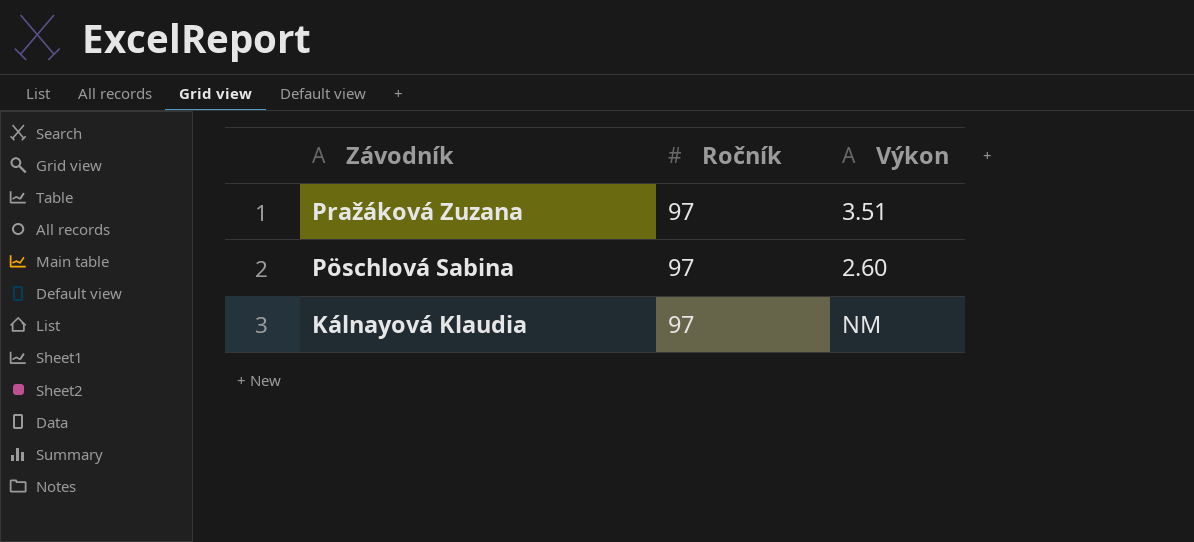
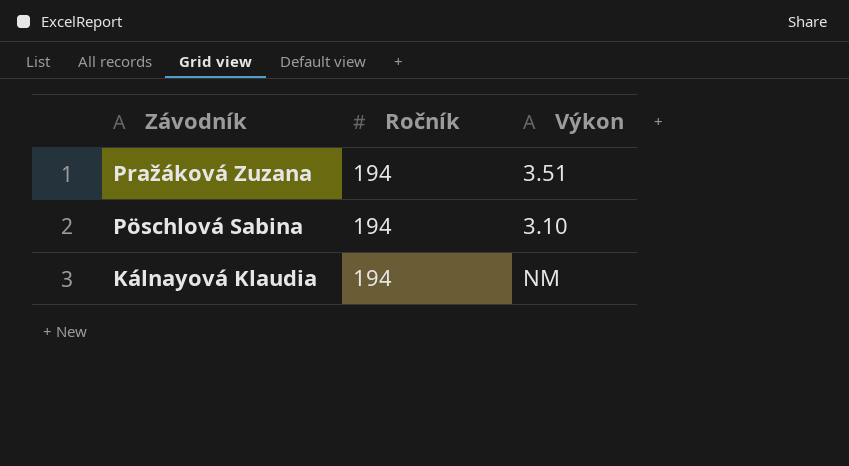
Pražáková Zuzana | Ročník: 97 -> 194
Pöschlová Sabina | Ročník: 97 -> 194
Pöschlová Sabina | Výkon: 2.60 -> 3.10
Kálnayová Klaudia | Ročník: 97 -> 194

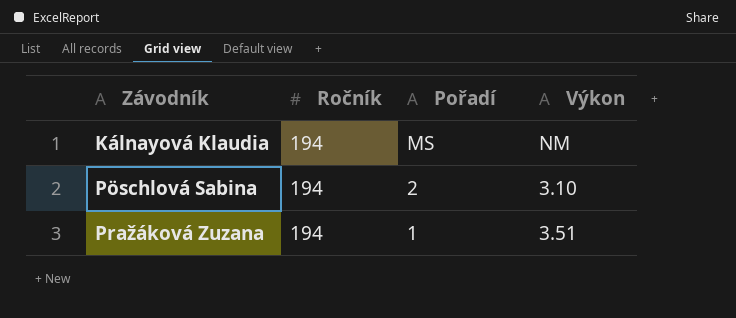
row order: Závodník descending -> Závodník ascending
column Pořadí | position: none -> 3

